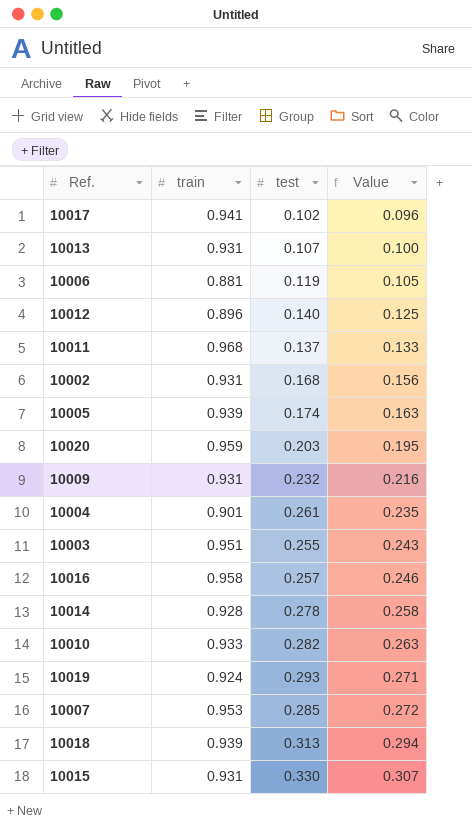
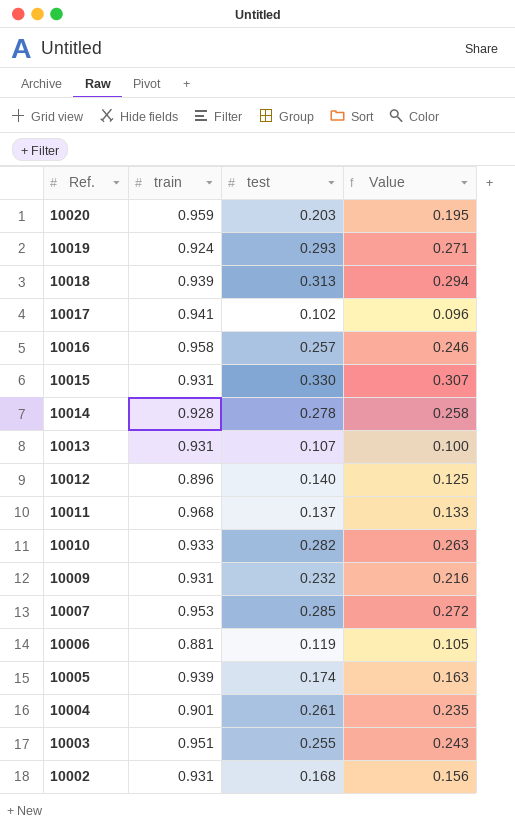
row order: Value ascending -> Ref. descending

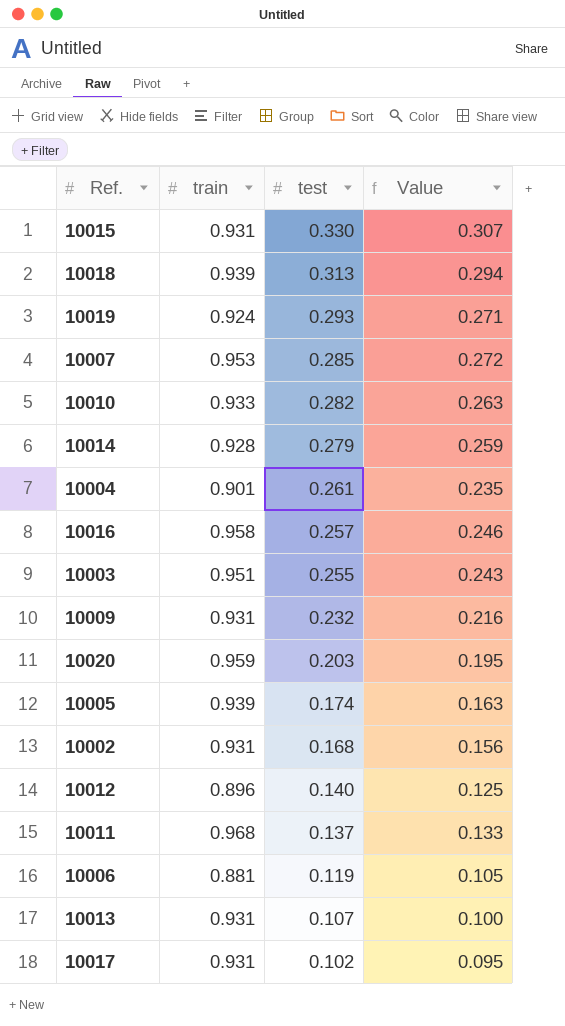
row order: Ref. descending -> test descending
10014 | test: 0.278 -> 0.279
10014 | Value: 0.258 -> 0.259
10017 | train: 0.941 -> 0.931
10017 | Value: 0.096 -> 0.095

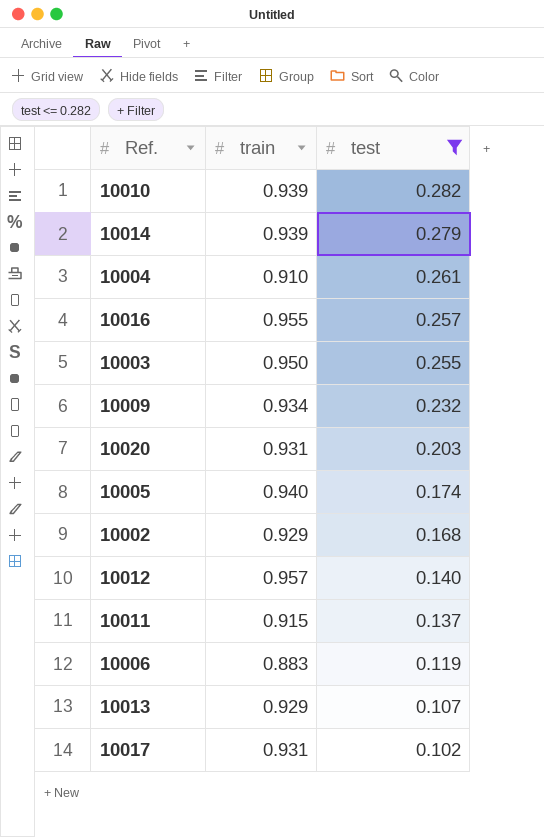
filter: none -> test <= 0.282
column Value | formula: [train] * [test] -> none
10010 | train: 0.933 -> 0.939
10014 | train: 0.928 -> 0.939
10004 | train: 0.901 -> 0.910
10016 | train: 0.958 -> 0.955
10003 | train: 0.951 -> 0.950
10009 | train: 0.931 -> 0.934
10020 | train: 0.959 -> 0.931
10005 | train: 0.939 -> 0.940
10002 | train: 0.931 -> 0.929
10012 | train: 0.896 -> 0.957
10011 | train: 0.968 -> 0.915
10006 | train: 0.881 -> 0.883
10013 | train: 0.931 -> 0.929

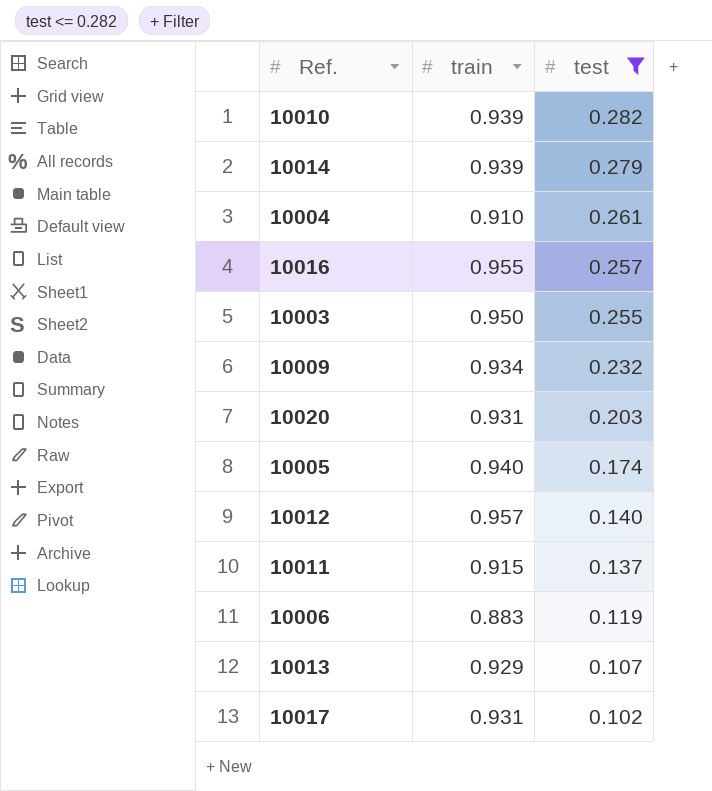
row 10002: 0.929 | 0.168 -> none

